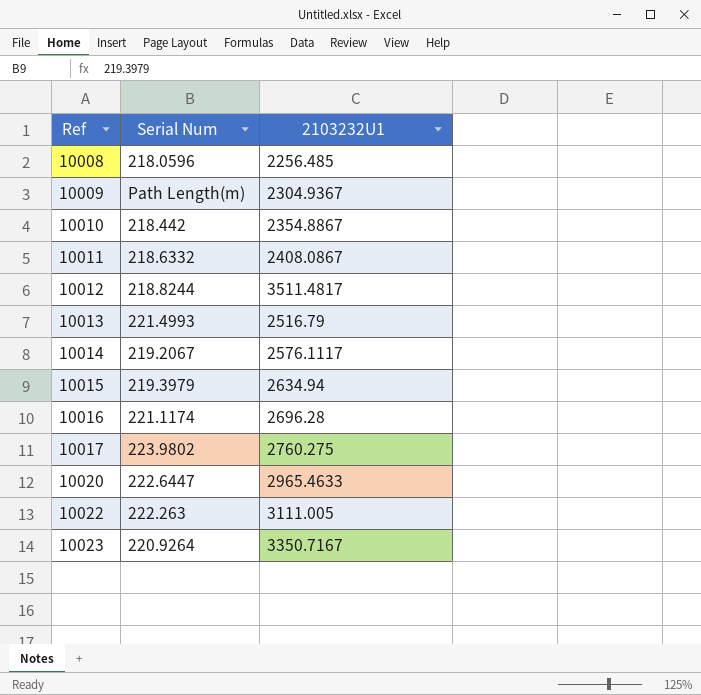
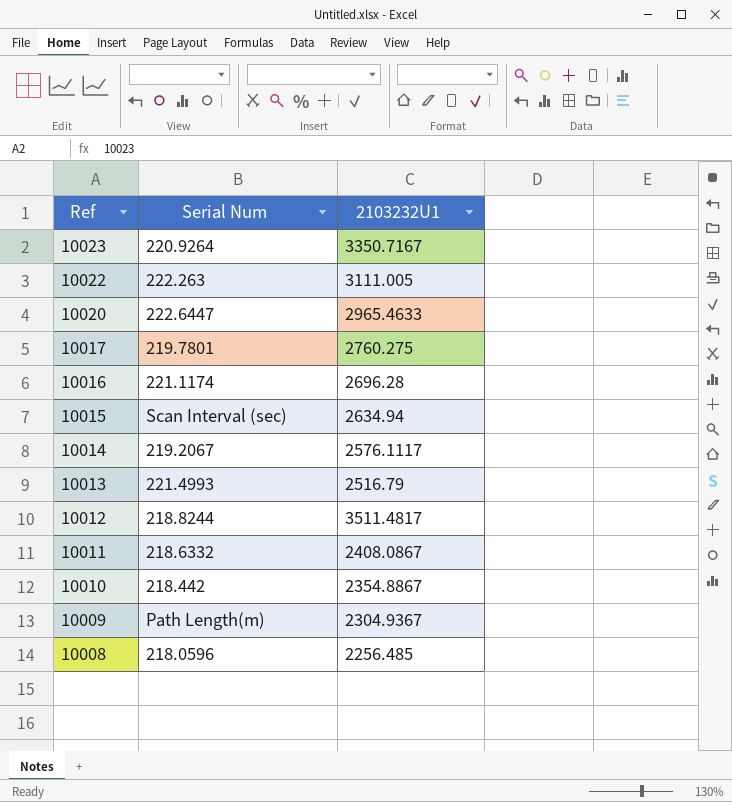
row order: Ref ascending -> Ref descending
10017 | Serial Num: 223.9802 -> 219.7801
10015 | Serial Num: 219.3979 -> Scan Interval (sec)

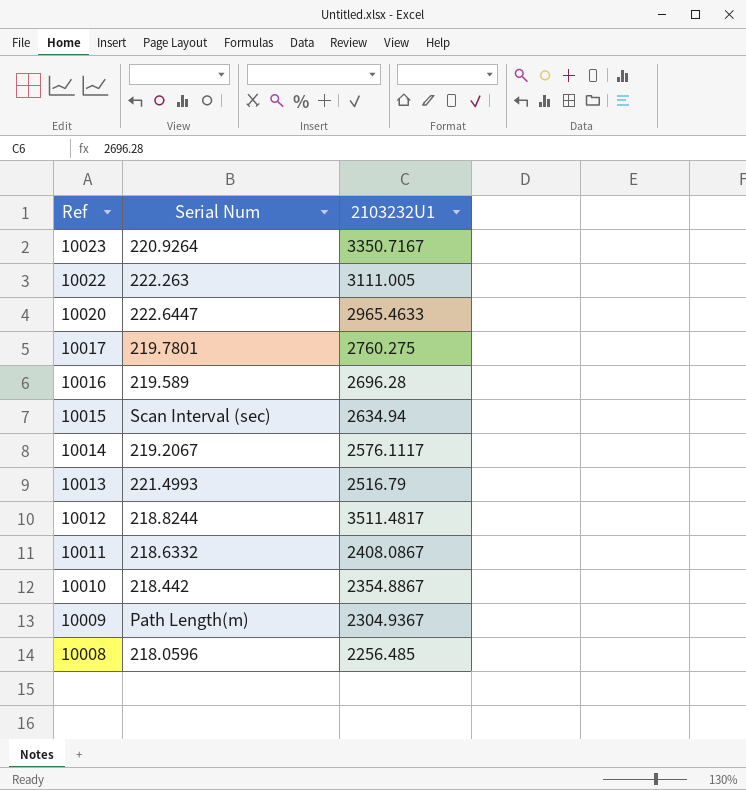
10016 | Serial Num: 221.1174 -> 219.589

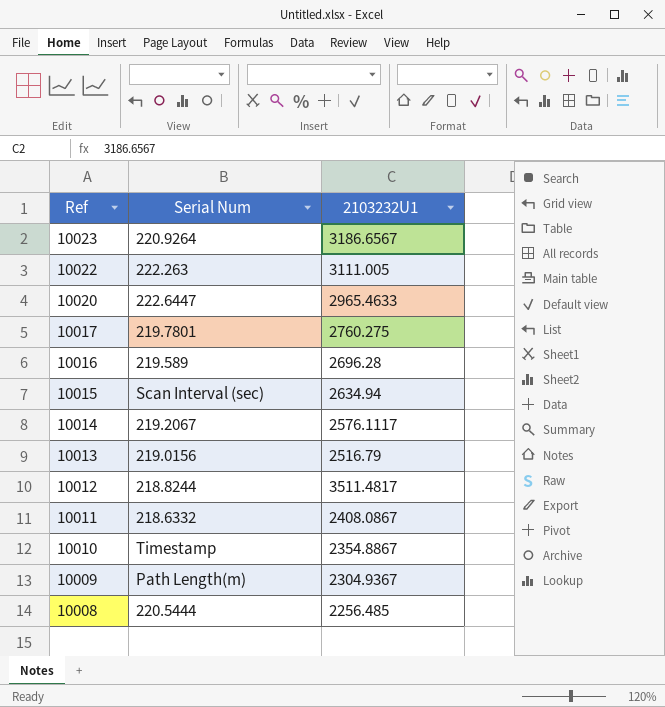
10023 | 2103232U1: 3350.7167 -> 3186.6567
10013 | Serial Num: 221.4993 -> 219.0156
10010 | Serial Num: 218.442 -> Timestamp
10008 | Serial Num: 218.0596 -> 220.5444

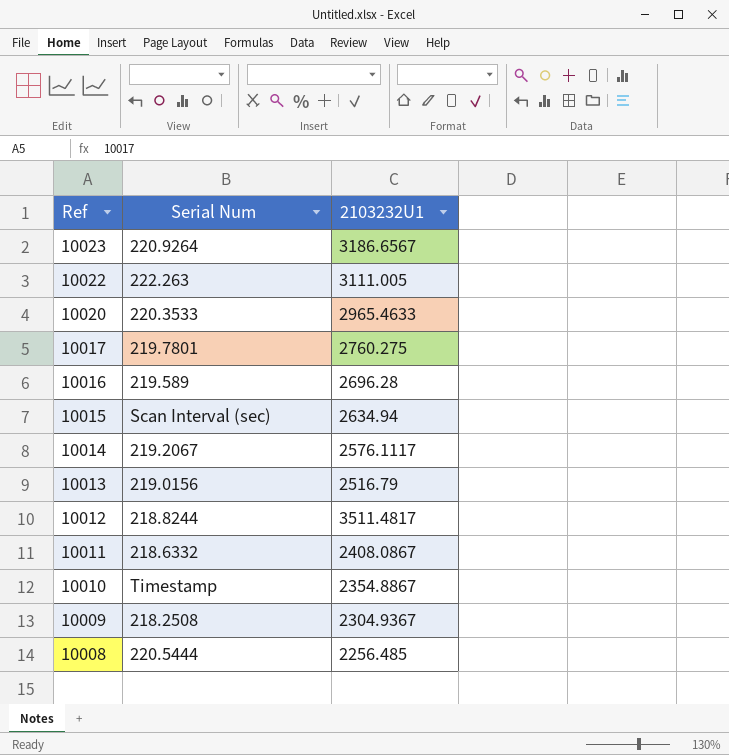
10020 | Serial Num: 222.6447 -> 220.3533
10009 | Serial Num: Path Length(m) -> 218.2508

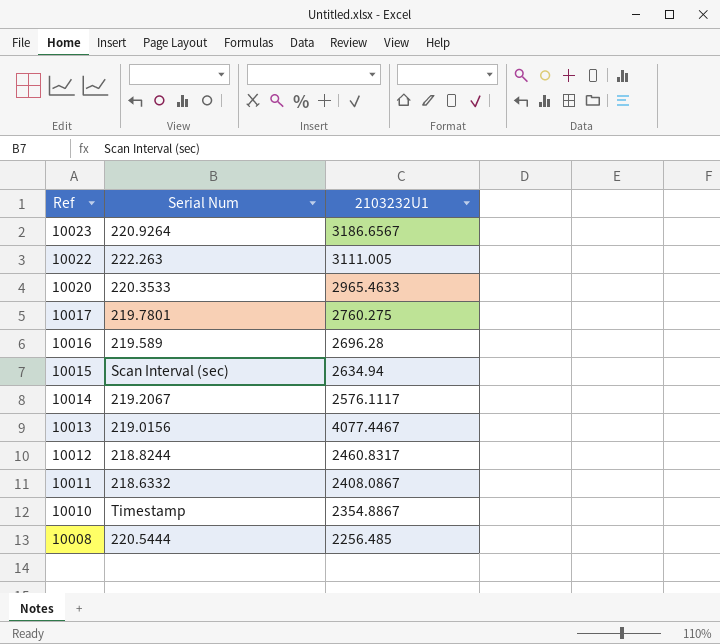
row 10009: 218.2508 | 2304.9367 -> none
10013 | 2103232U1: 2516.79 -> 4077.4467
10012 | 2103232U1: 3511.4817 -> 2460.8317

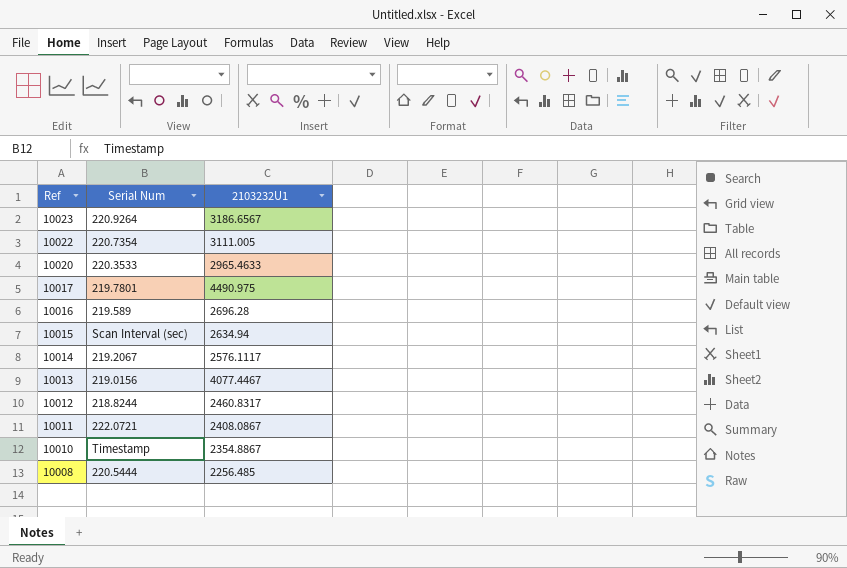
10022 | Serial Num: 222.263 -> 220.7354
10017 | 2103232U1: 2760.275 -> 4490.975
10011 | Serial Num: 218.6332 -> 222.0721

